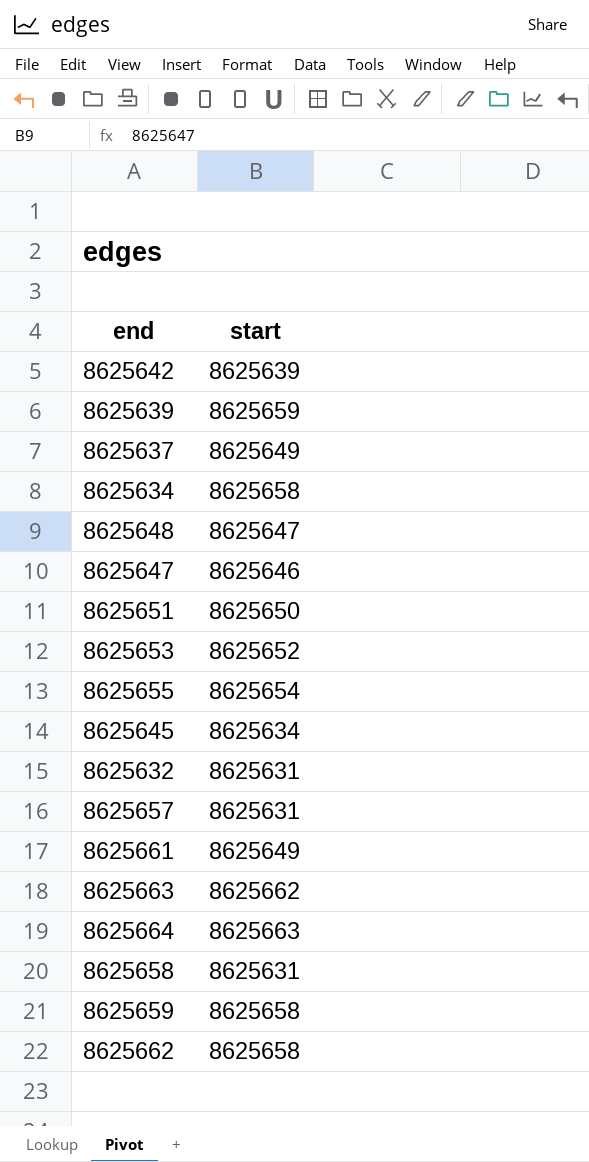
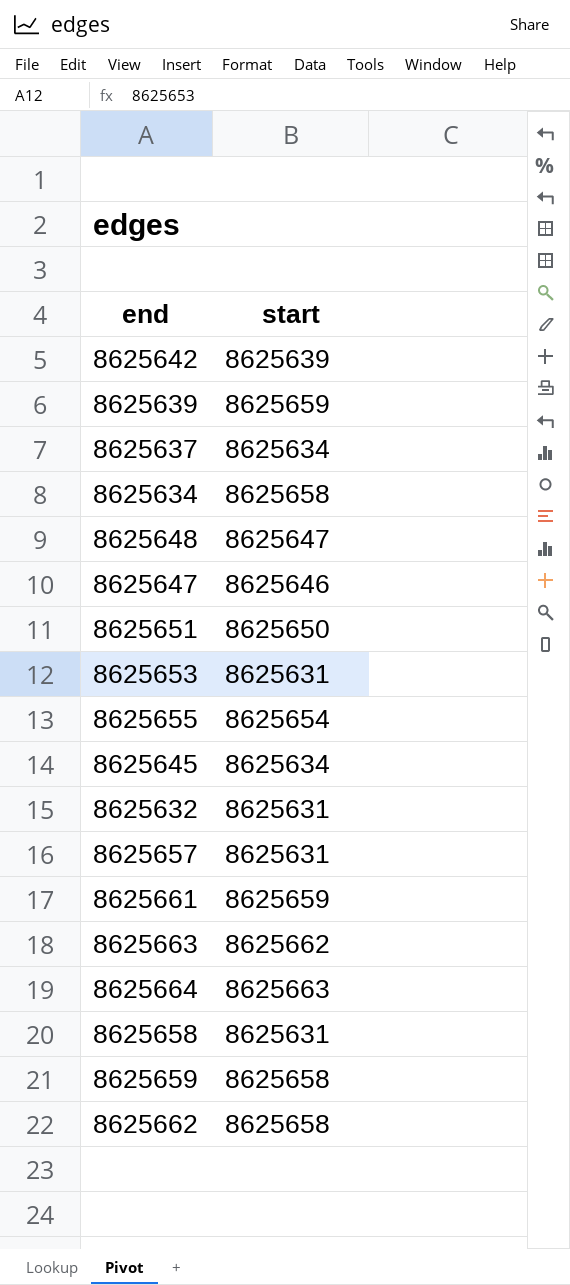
8625637 | start: 8625649 -> 8625634
8625653 | start: 8625652 -> 8625631
8625661 | start: 8625649 -> 8625659

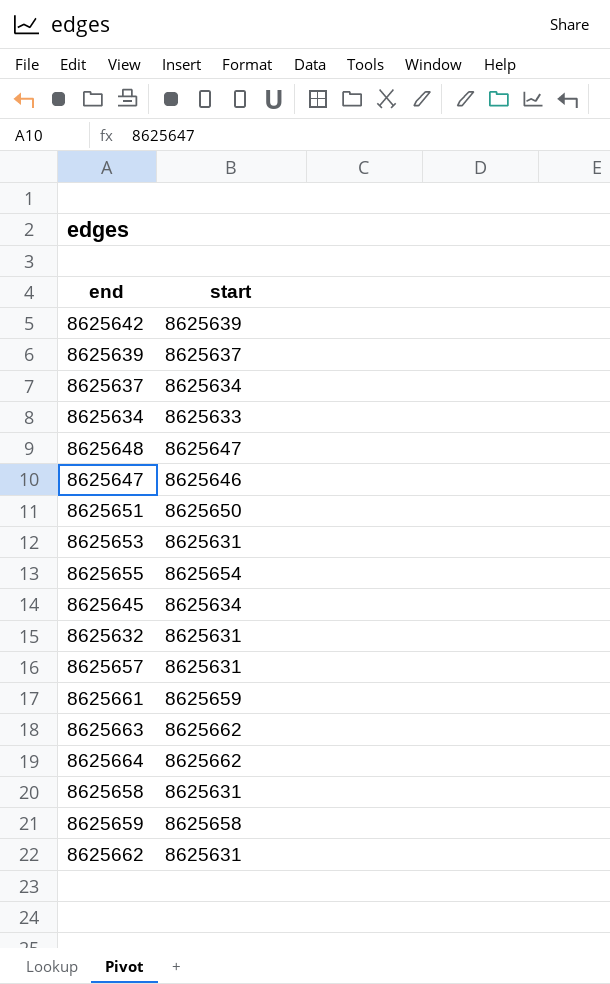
8625639 | start: 8625659 -> 8625637
8625634 | start: 8625658 -> 8625633
8625664 | start: 8625663 -> 8625662
8625662 | start: 8625658 -> 8625631

